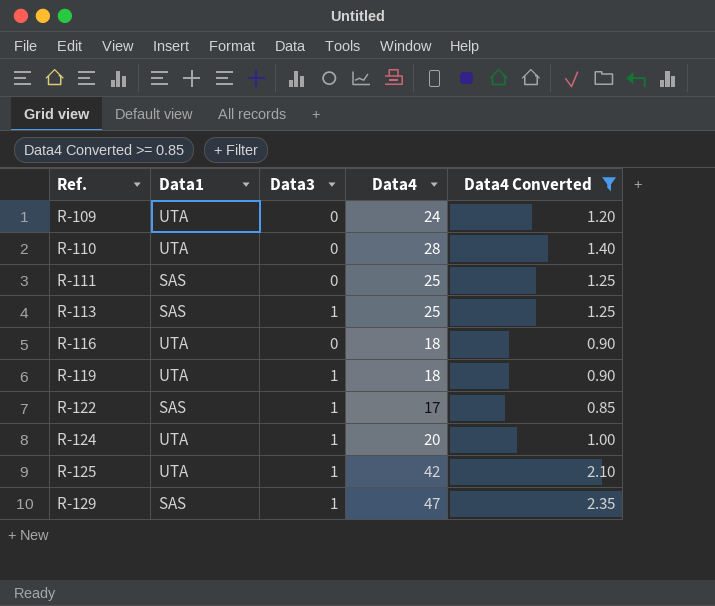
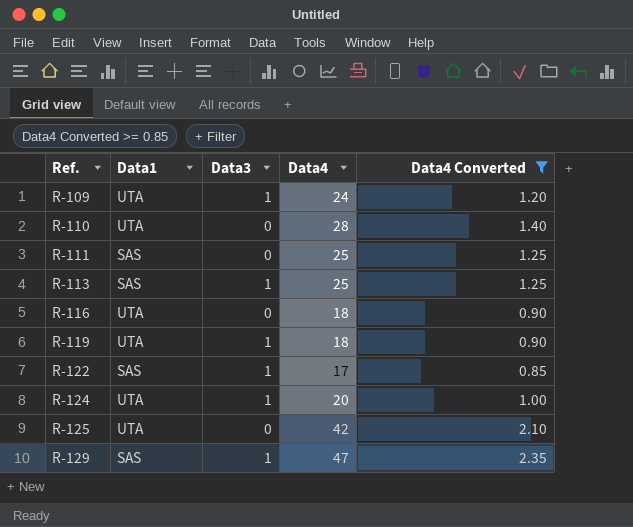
R-109 | Data3: 0 -> 1
R-125 | Data3: 1 -> 0

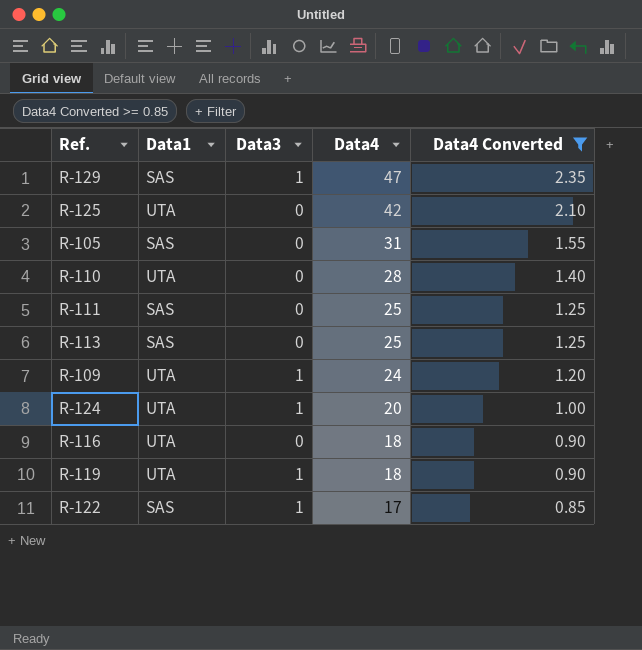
row order: Ref. ascending -> Data4 descending
row R-105: none -> SAS | 0 | 31 | 1.55
R-113 | Data3: 1 -> 0

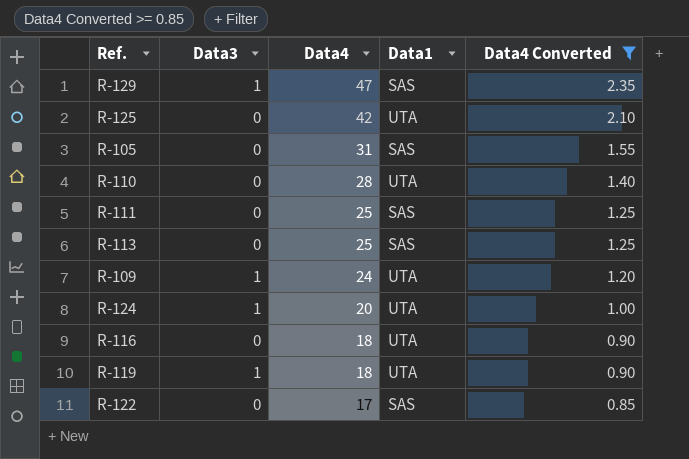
column Data1 | position: 2 -> 4
R-122 | Data3: 1 -> 0

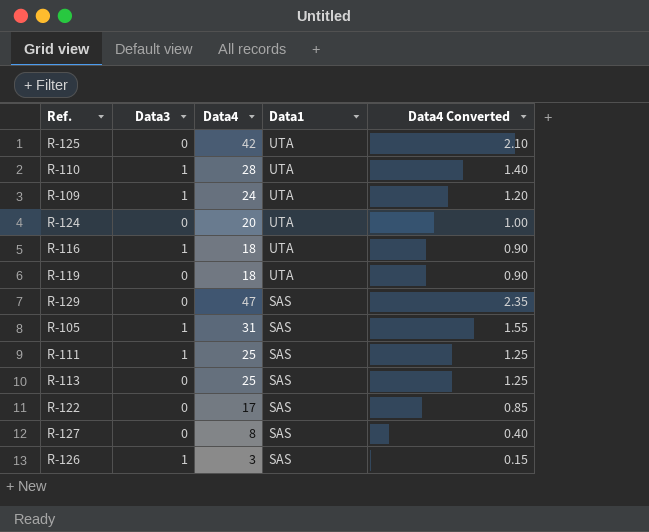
filter: Data4 Converted >= 0.85 -> none
row order: Data4 descending -> Data1 descending
R-110 | Data3: 0 -> 1
R-124 | Data3: 1 -> 0
R-116 | Data3: 0 -> 1
R-119 | Data3: 1 -> 0
R-129 | Data3: 1 -> 0
R-105 | Data3: 0 -> 1
R-111 | Data3: 0 -> 1

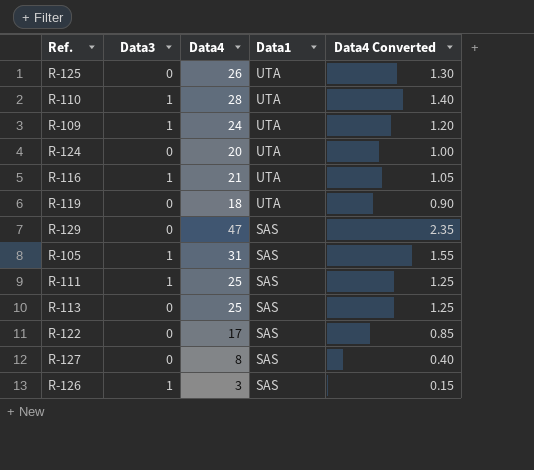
R-125 | Data4: 42 -> 26
R-125 | Data4 Converted: 2.10 -> 1.30
R-116 | Data4: 18 -> 21
R-116 | Data4 Converted: 0.90 -> 1.05

